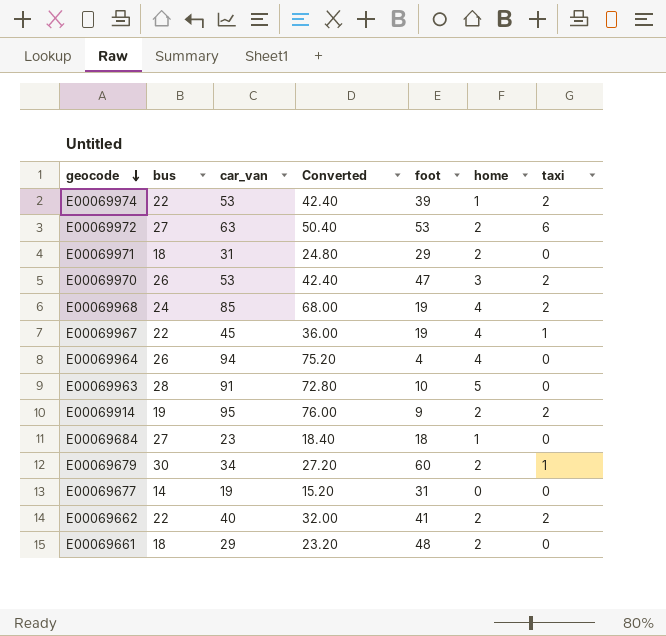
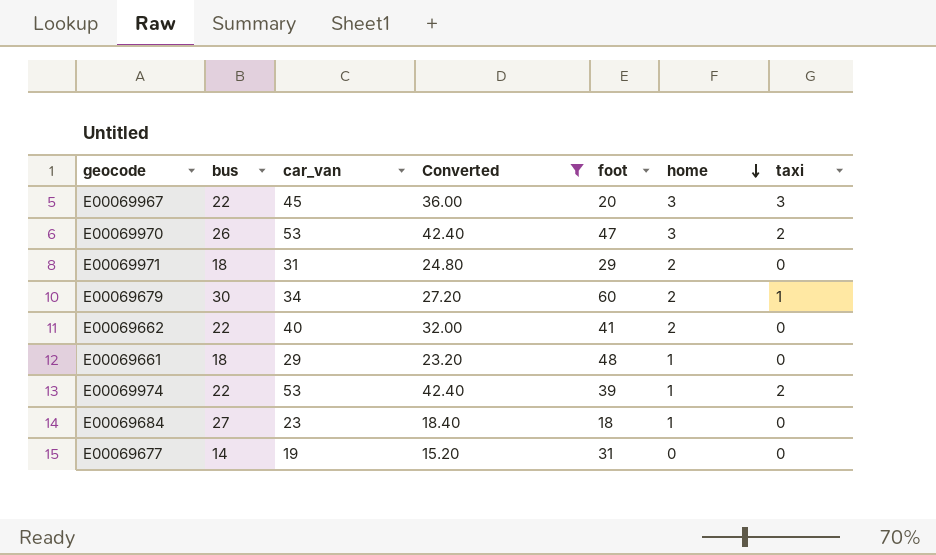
filter: none -> Converted <= 42.40
row order: geocode descending -> home descending
E00069967 | foot: 19 -> 20
E00069967 | home: 4 -> 3
E00069967 | taxi: 1 -> 3
E00069662 | taxi: 2 -> 0
E00069661 | home: 2 -> 1

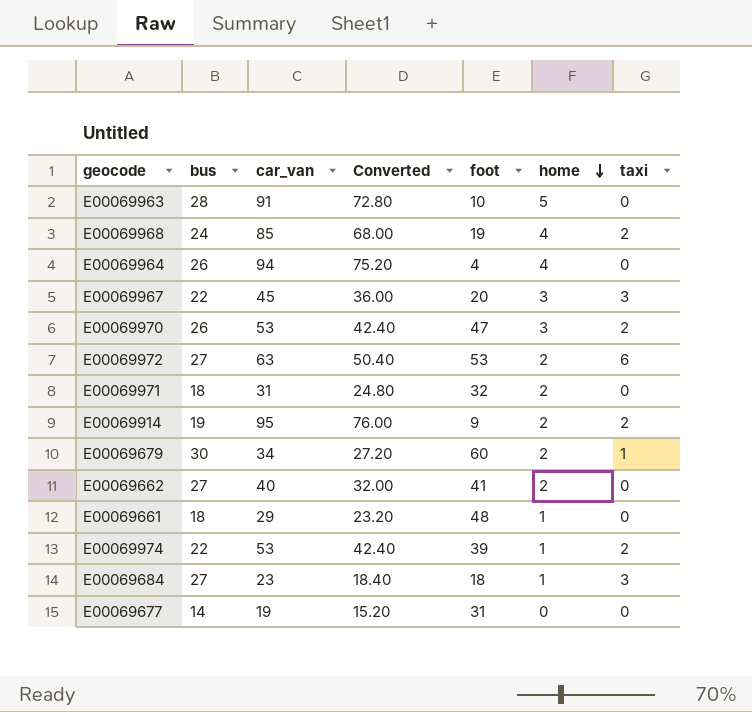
filter: Converted <= 42.40 -> none
E00069971 | foot: 29 -> 32
E00069662 | bus: 22 -> 27
E00069684 | taxi: 0 -> 3

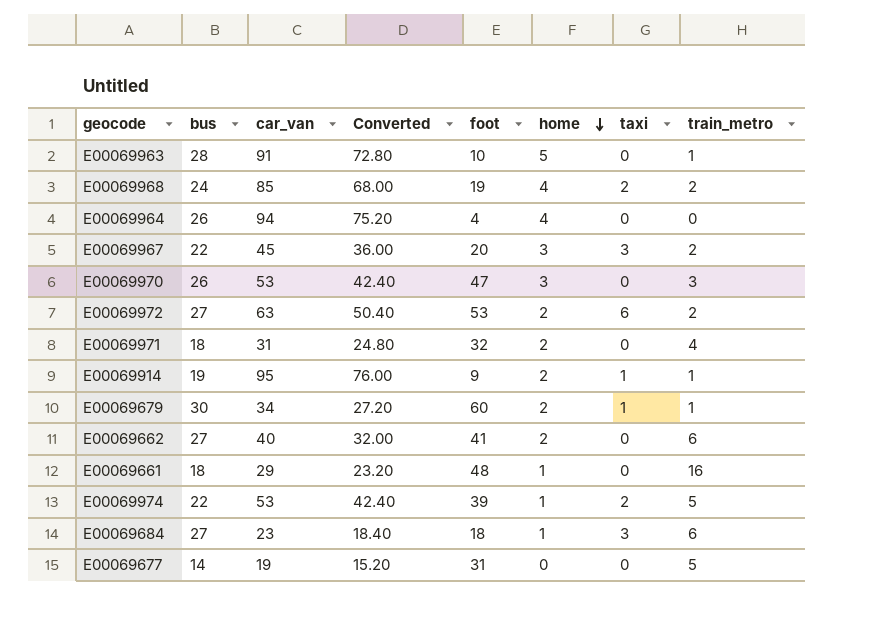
column train_metro | position: none -> 8
E00069970 | taxi: 2 -> 0
E00069914 | taxi: 2 -> 1

